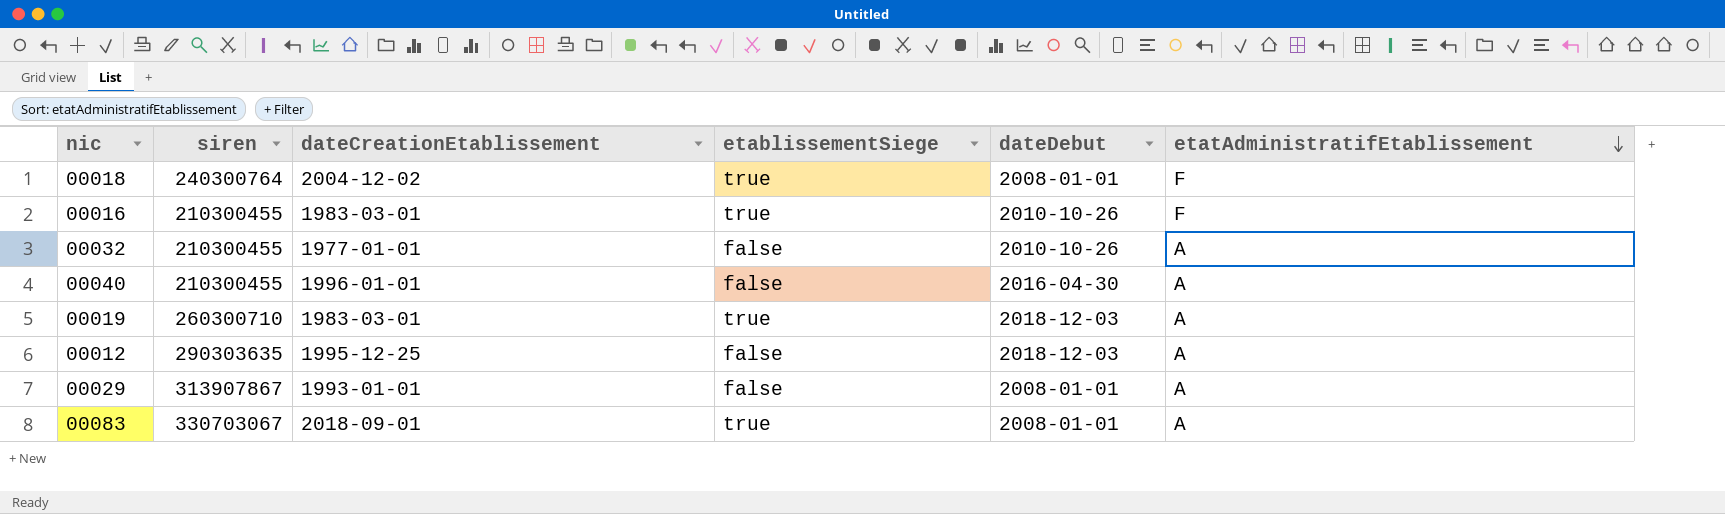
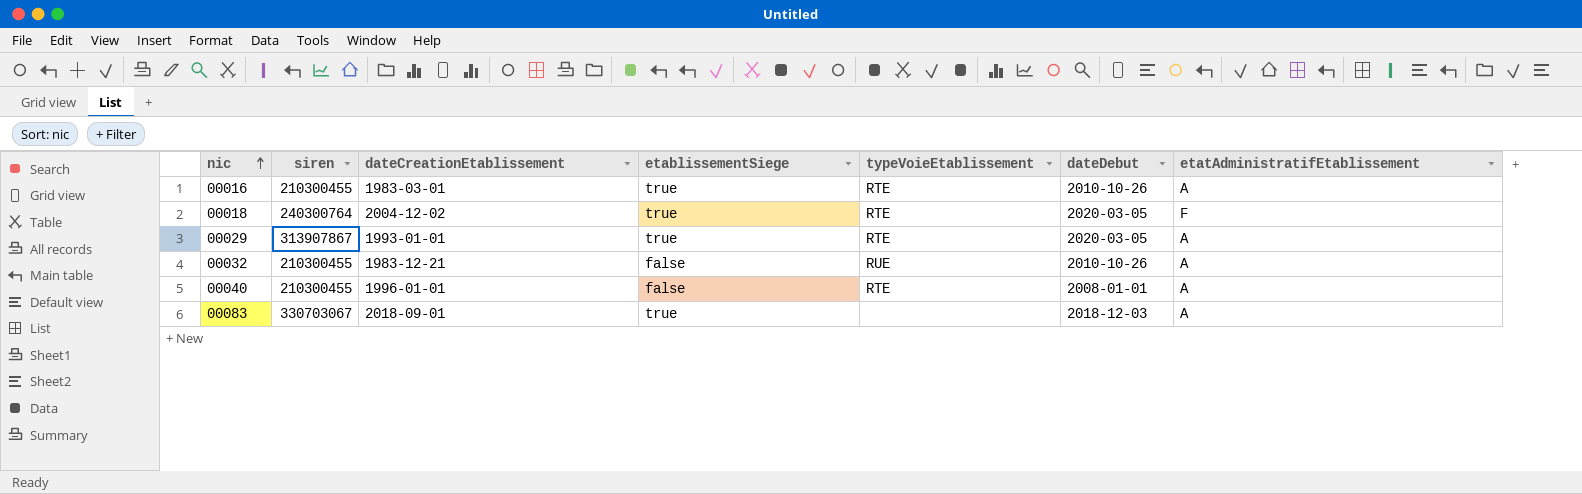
row order: etatAdministratifEtablissement descending -> nic ascending
column typeVoieEtablissement | position: none -> 5
row 00019: 260300710 | 1983-03-01 | true | 2018-12-03 | A -> none
row 00012: 290303635 | 1995-12-25 | false | 2018-12-03 | A -> none
00016 | etatAdministratifEtablissement: F -> A
00018 | dateDebut: 2008-01-01 -> 2020-03-05
00029 | etablissementSiege: false -> true
00029 | dateDebut: 2008-01-01 -> 2020-03-05
00032 | dateCreationEtablissement: 1977-01-01 -> 1983-12-21
00040 | dateDebut: 2016-04-30 -> 2008-01-01
00083 | dateDebut: 2008-01-01 -> 2018-12-03

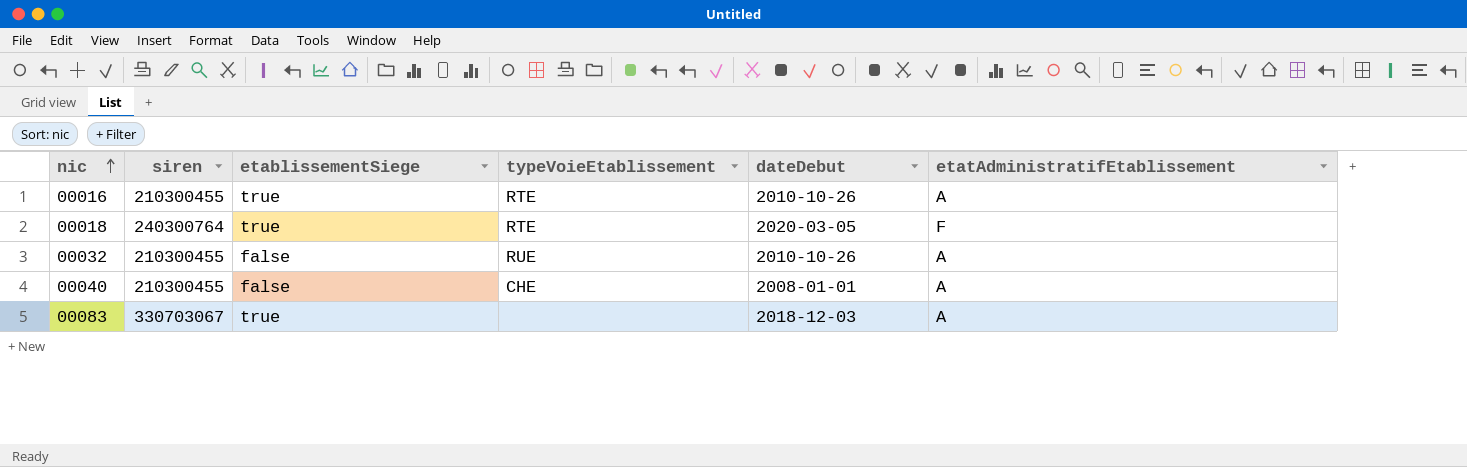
column dateCreationEtablissement | position: 3 -> none
row 00029: 313907867 | 1993-01-01 | true | RTE | 2020-03-05 | A -> none
00040 | typeVoieEtablissement: RTE -> CHE

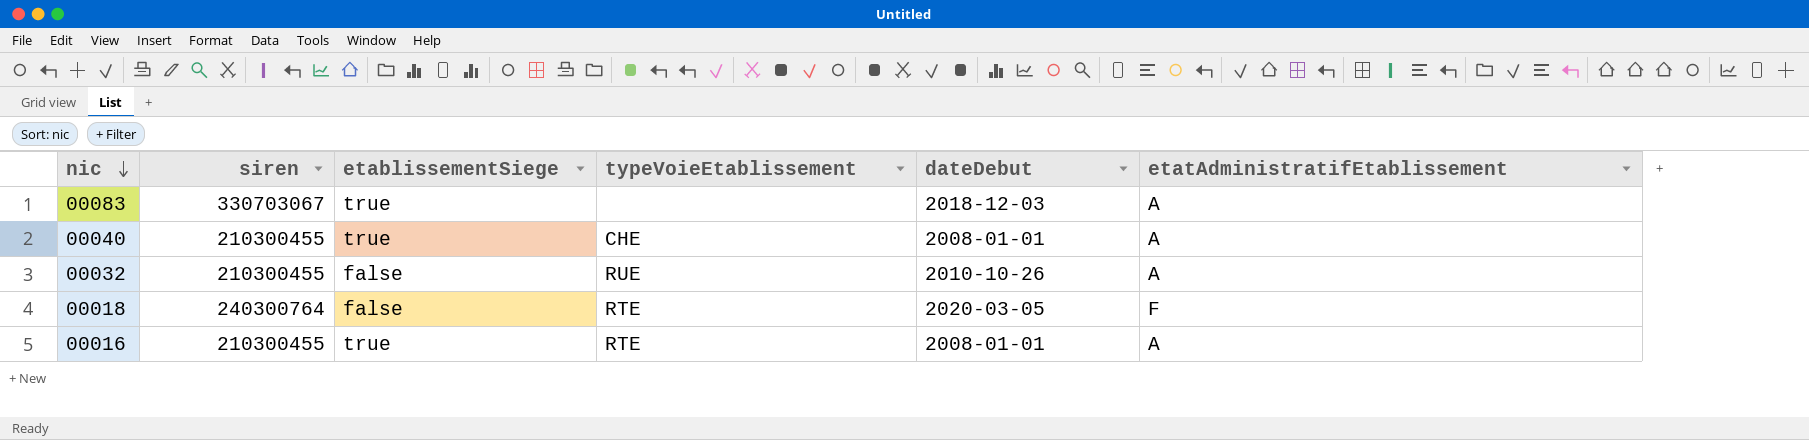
row order: nic ascending -> nic descending
00040 | etablissementSiege: false -> true
00018 | etablissementSiege: true -> false
00016 | dateDebut: 2010-10-26 -> 2008-01-01

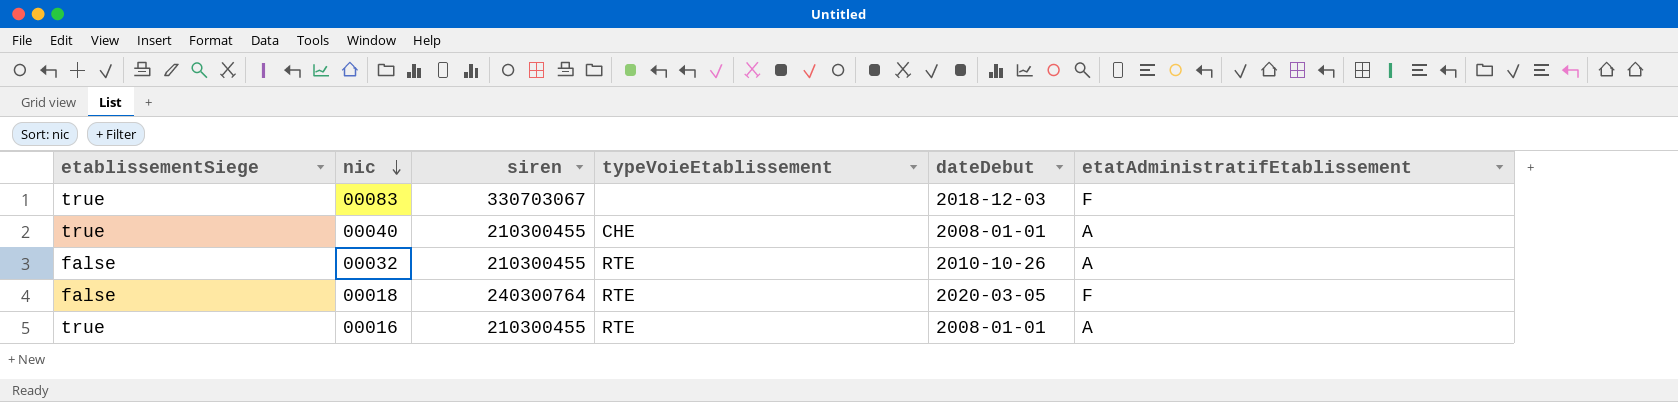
column etablissementSiege | position: 3 -> 1
00083 | etatAdministratifEtablissement: A -> F
00032 | typeVoieEtablissement: RUE -> RTE

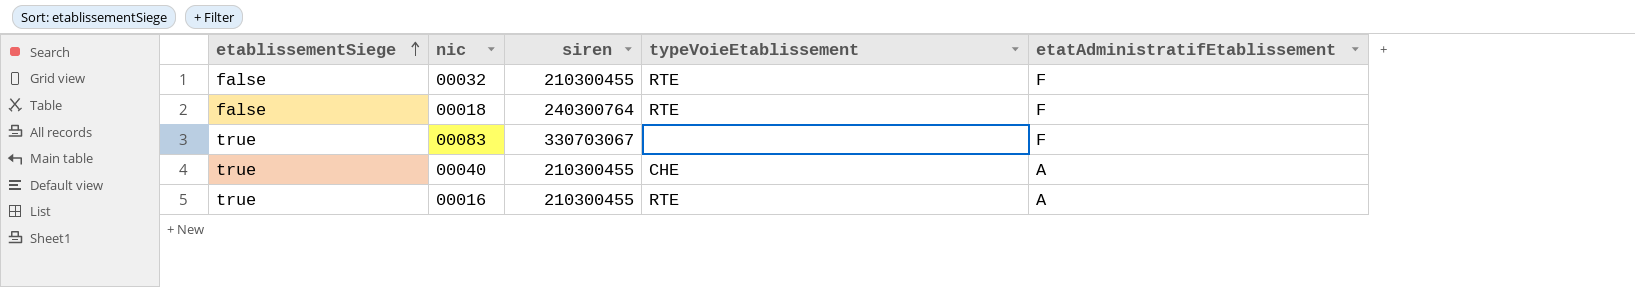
row order: nic descending -> etablissementSiege ascending
column dateDebut | position: 5 -> none
00032 | etatAdministratifEtablissement: A -> F

